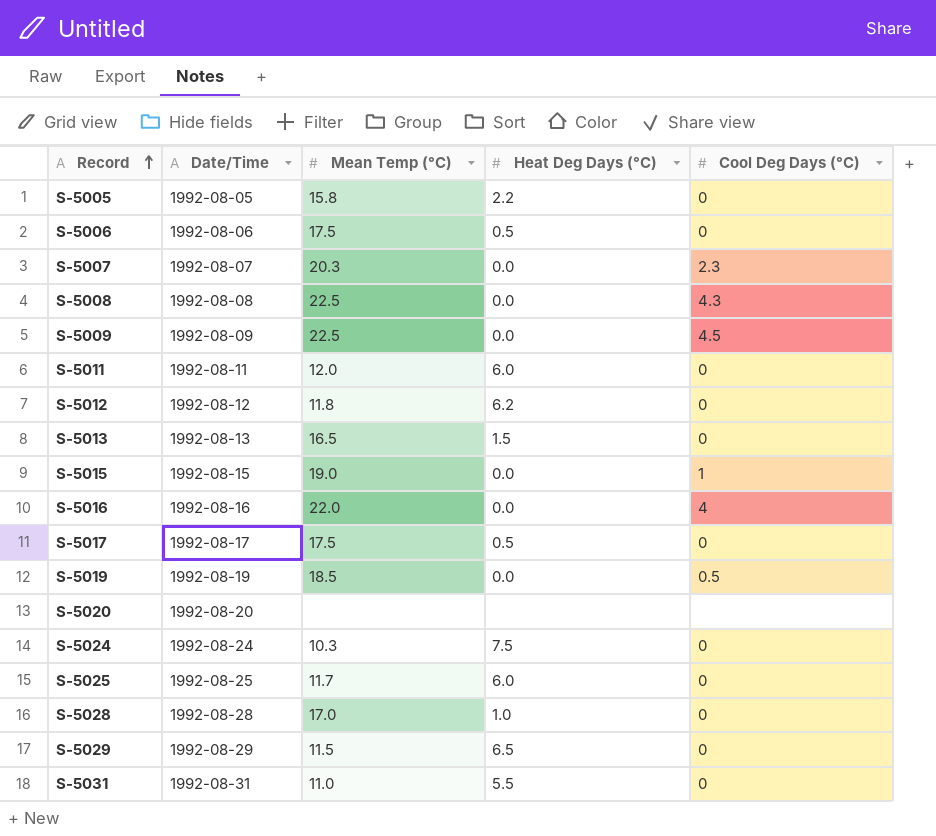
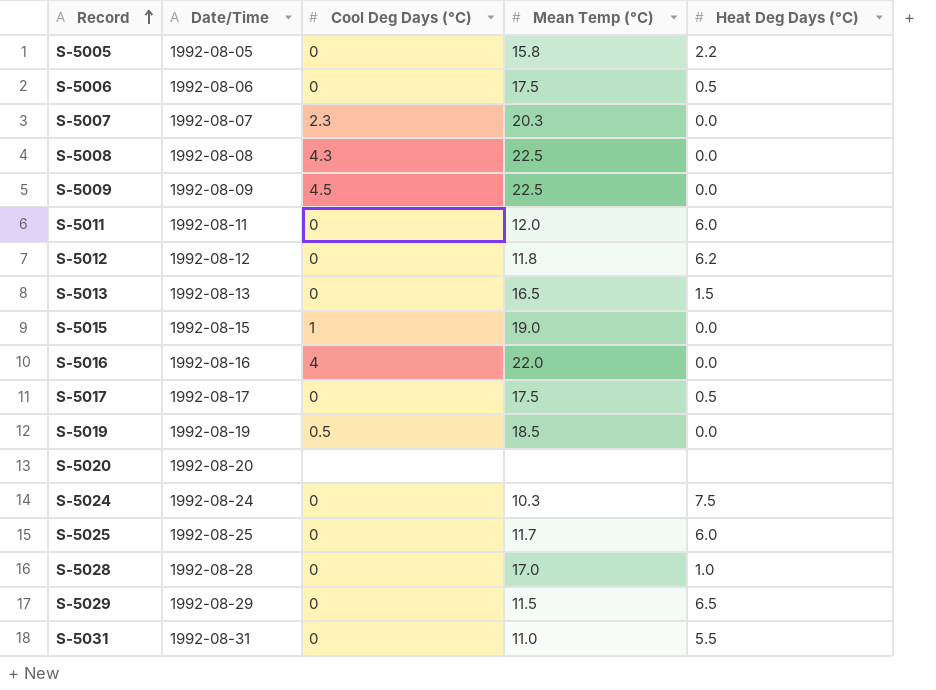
column Cool Deg Days (°C) | position: 5 -> 3

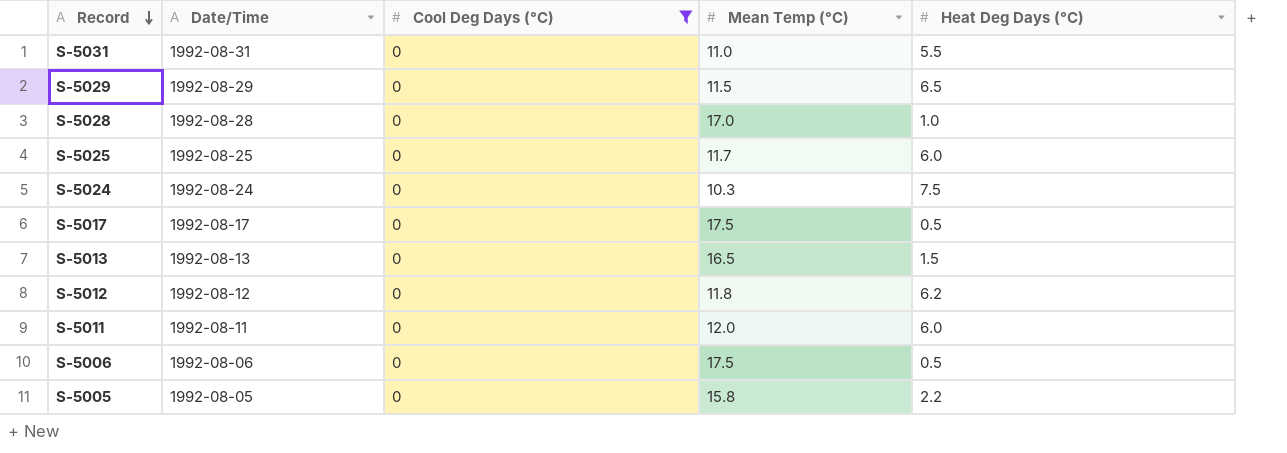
filter: none -> Cool Deg Days (°C) = 0
row order: Record ascending -> Record descending

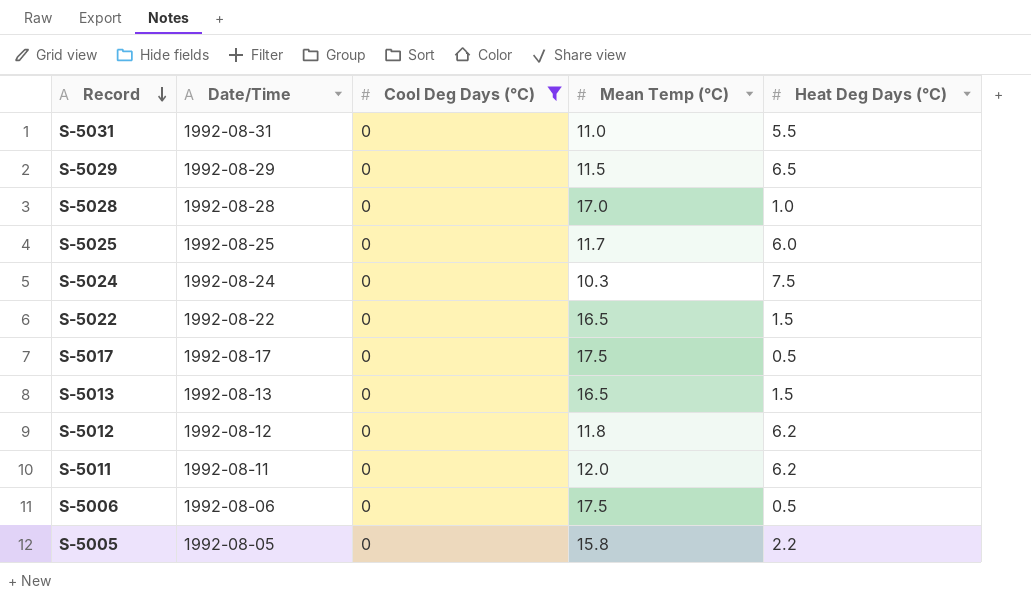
row S-5022: none -> 1992-08-22 | 0 | 16.5 | 1.5
S-5011 | Heat Deg Days (°C): 6.0 -> 6.2

